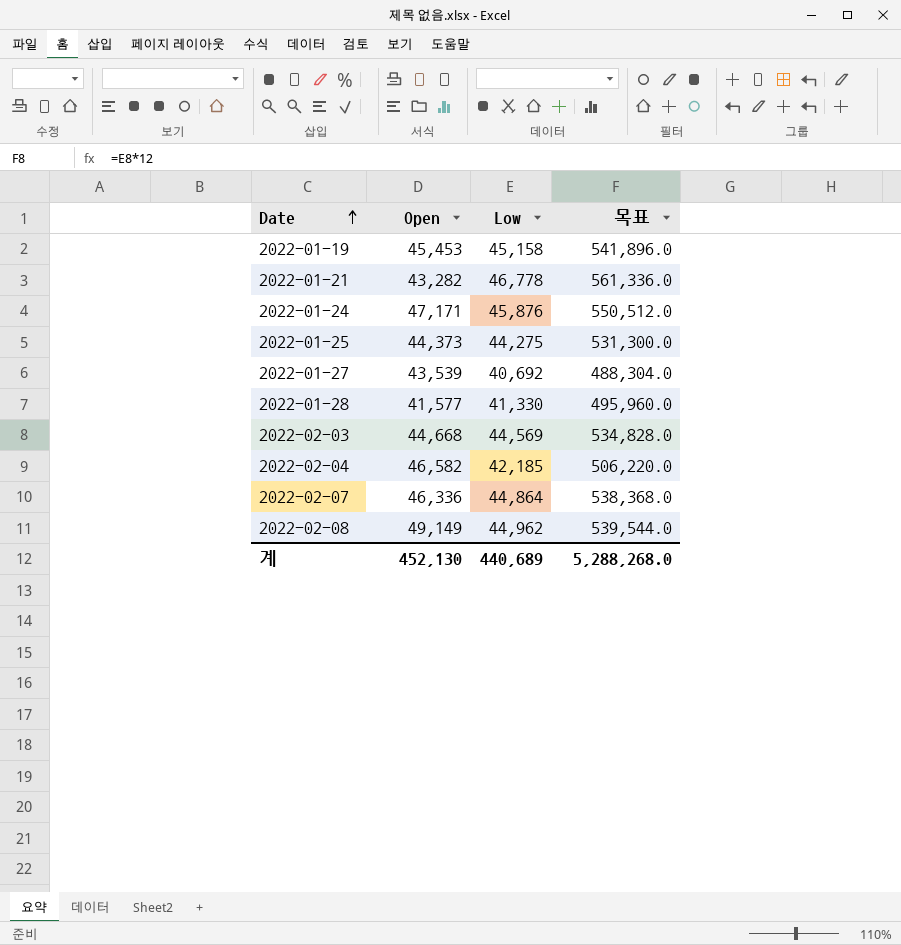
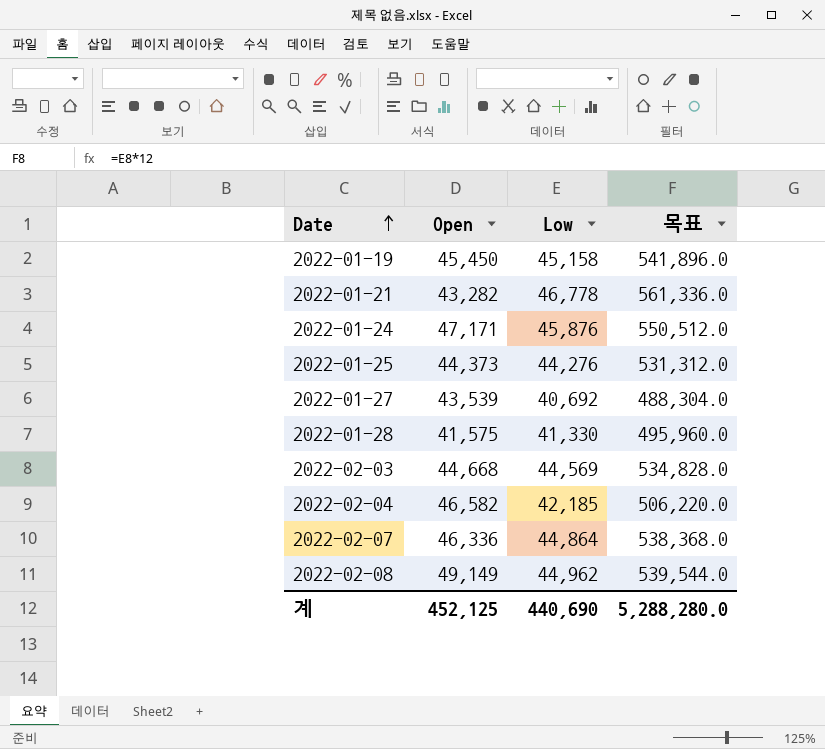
2022-01-19 | Open: 45,453 -> 45,450
2022-01-25 | Low: 44,275 -> 44,276
2022-01-25 | 목표: 531,300.0 -> 531,312.0
2022-01-28 | Open: 41,577 -> 41,575
계 | Open: 452,130 -> 452,125
계 | Low: 440,689 -> 440,690
계 | 목표: 5,288,268.0 -> 5,288,280.0

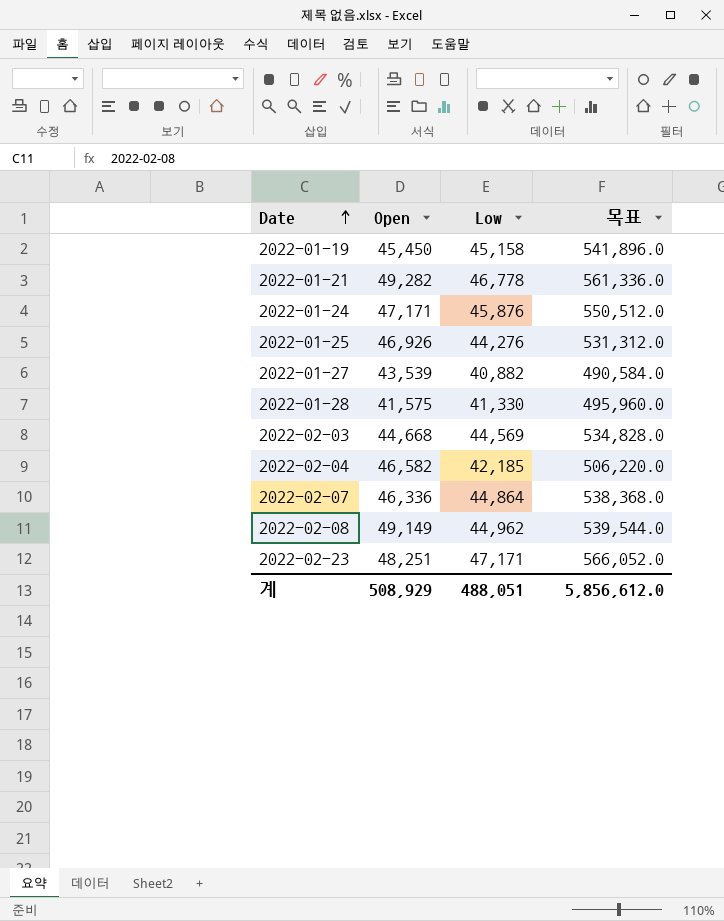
2022-01-21 | Open: 43,282 -> 49,282
2022-01-25 | Open: 44,373 -> 46,926
2022-01-27 | Low: 40,692 -> 40,882
2022-01-27 | 목표: 488,304.0 -> 490,584.0
row 2022-02-23: none -> 48,251 | 47,171 | 566,052.0
계 | Open: 452,125 -> 508,929
계 | Low: 440,690 -> 488,051
계 | 목표: 5,288,280.0 -> 5,856,612.0

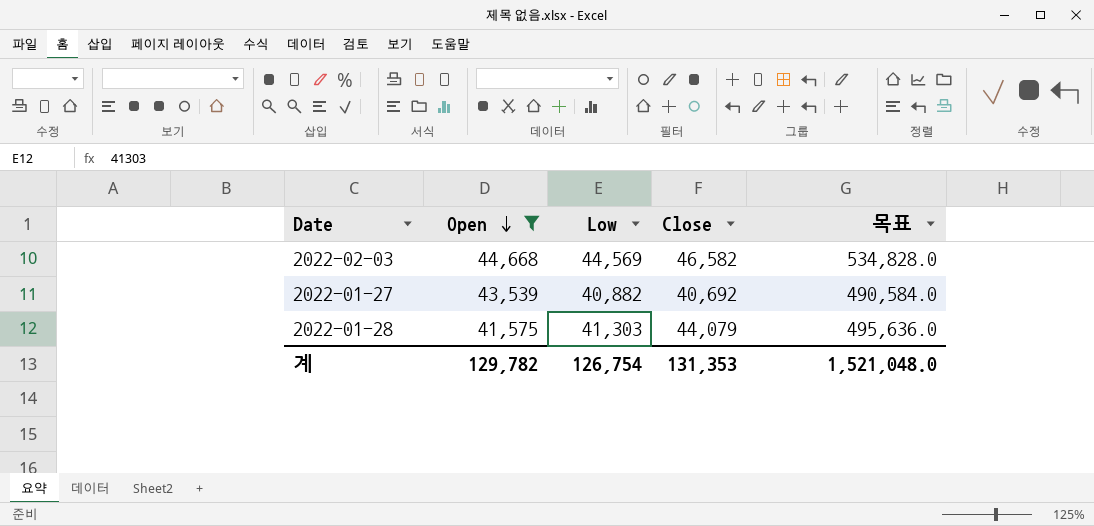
filter: none -> Open <= 44,668
row order: Date ascending -> Open descending
column Close | position: none -> 4
2022-01-28 | Low: 41,330 -> 41,303
2022-01-28 | 목표: 495,960.0 -> 495,636.0
계 | Open: 508,929 -> 129,782
계 | Low: 488,051 -> 126,754
계 | 목표: 5,856,612.0 -> 1,521,048.0

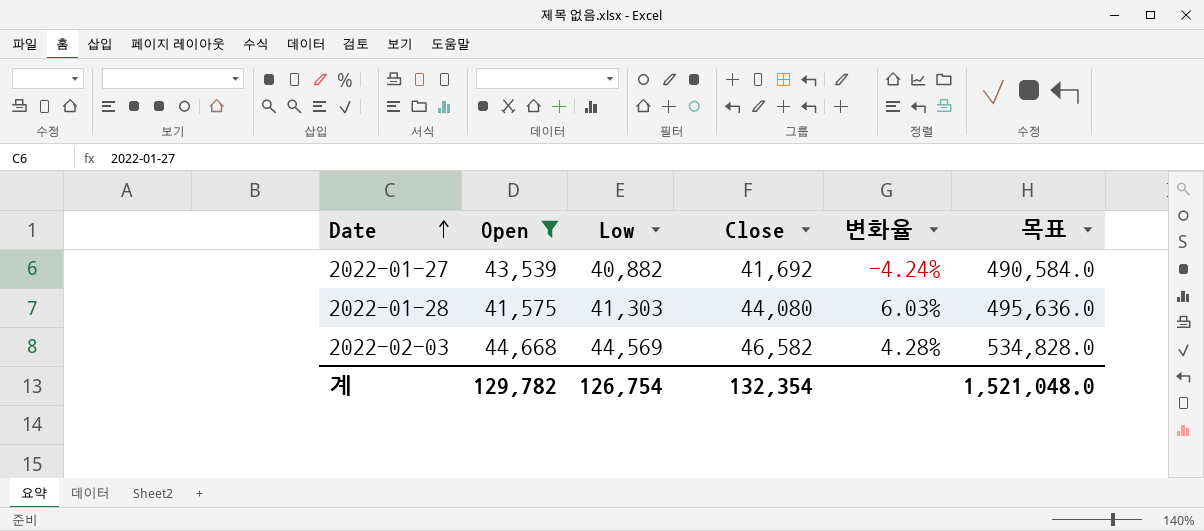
row order: Open descending -> Date ascending
column 변화율 | formula: none -> ([Close] - [Open]) / [Open]
2022-01-27 | Close: 40,692 -> 41,692
2022-01-28 | Close: 44,079 -> 44,080
계 | Close: 131,353 -> 132,354

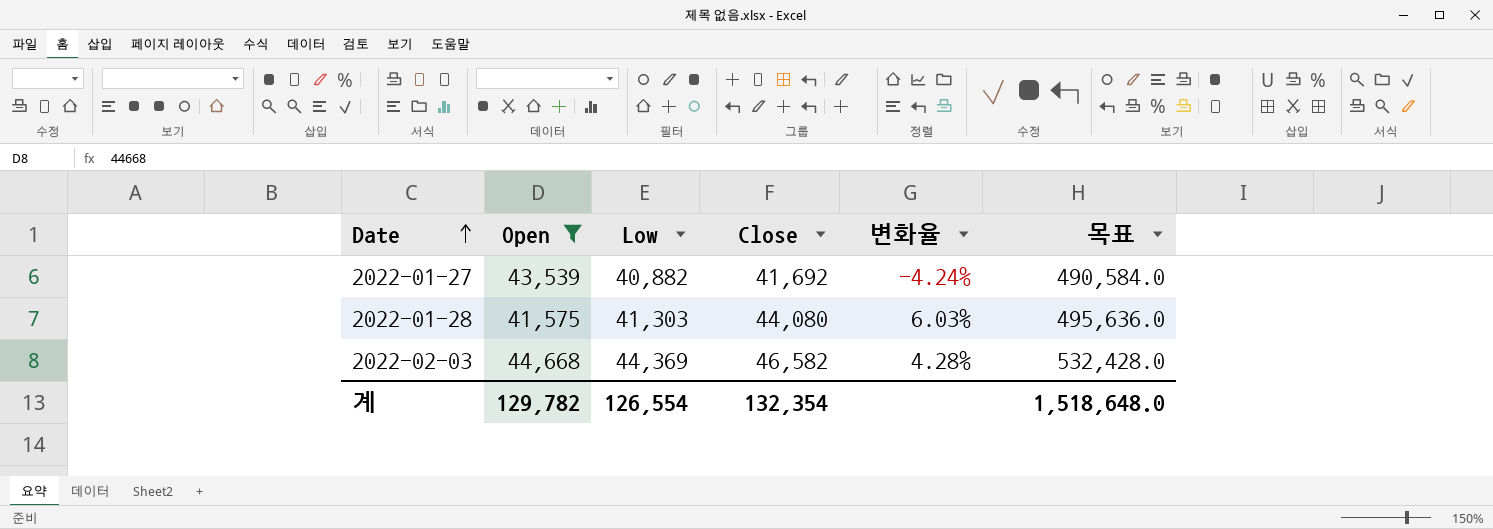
2022-02-03 | Low: 44,569 -> 44,369
2022-02-03 | 목표: 534,828.0 -> 532,428.0
계 | Low: 126,754 -> 126,554
계 | 목표: 1,521,048.0 -> 1,518,648.0

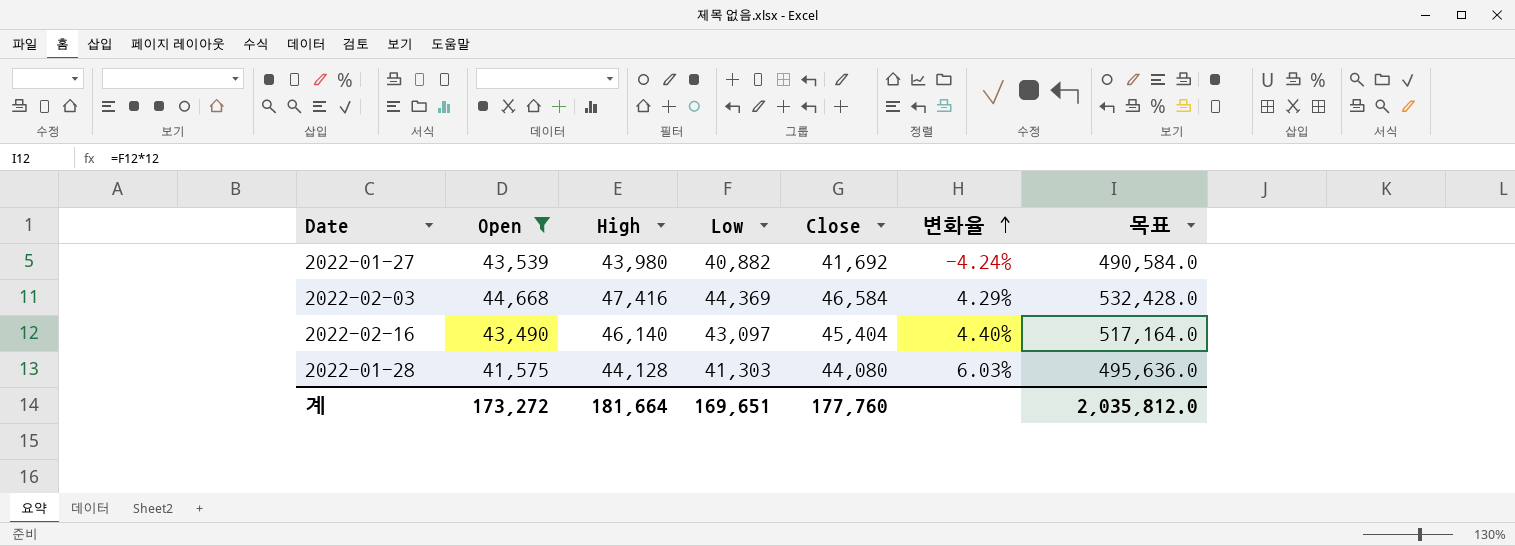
row order: Date ascending -> 변화율 ascending
column High | position: none -> 3
2022-02-03 | Close: 46,582 -> 46,584
2022-02-03 | 변화율: 4.28% -> 4.29%
row 2022-02-16: none -> 43,490 | 46,140 | 43,097 | 45,404 | 4.40% | 517,164.0
계 | Open: 129,782 -> 173,272
계 | Low: 126,554 -> 169,651
계 | Close: 132,354 -> 177,760
계 | 목표: 1,518,648.0 -> 2,035,812.0

